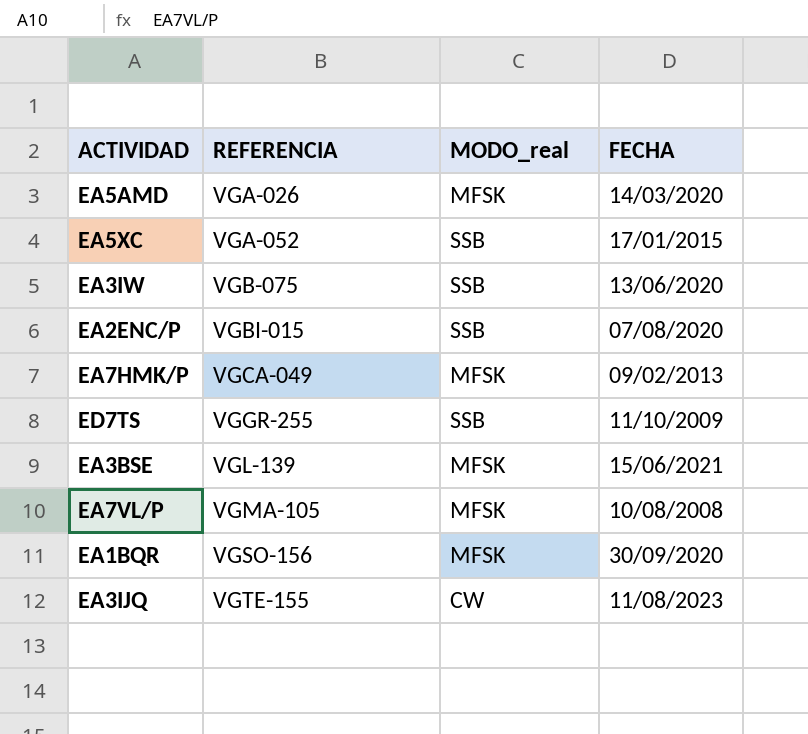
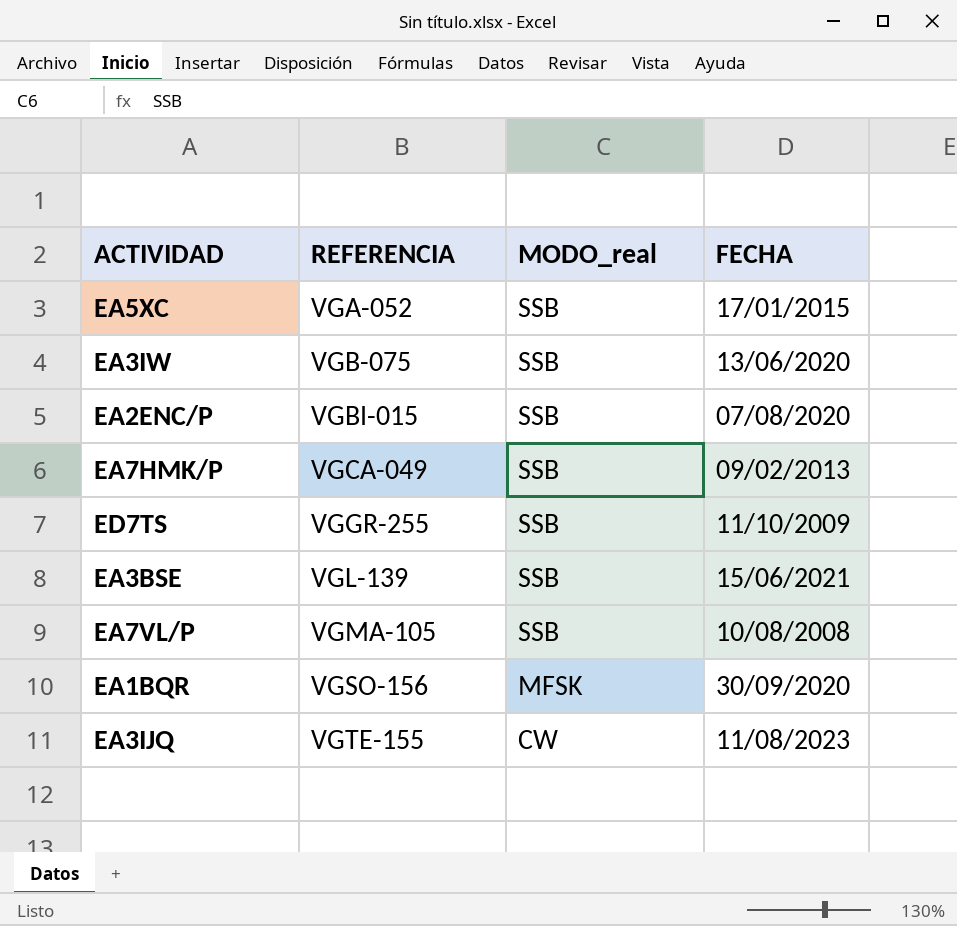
row EA5AMD: VGA-026 | MFSK | 14/03/2020 -> none
EA7HMK/P | MODO_real: MFSK -> SSB
EA3BSE | MODO_real: MFSK -> SSB
EA7VL/P | MODO_real: MFSK -> SSB

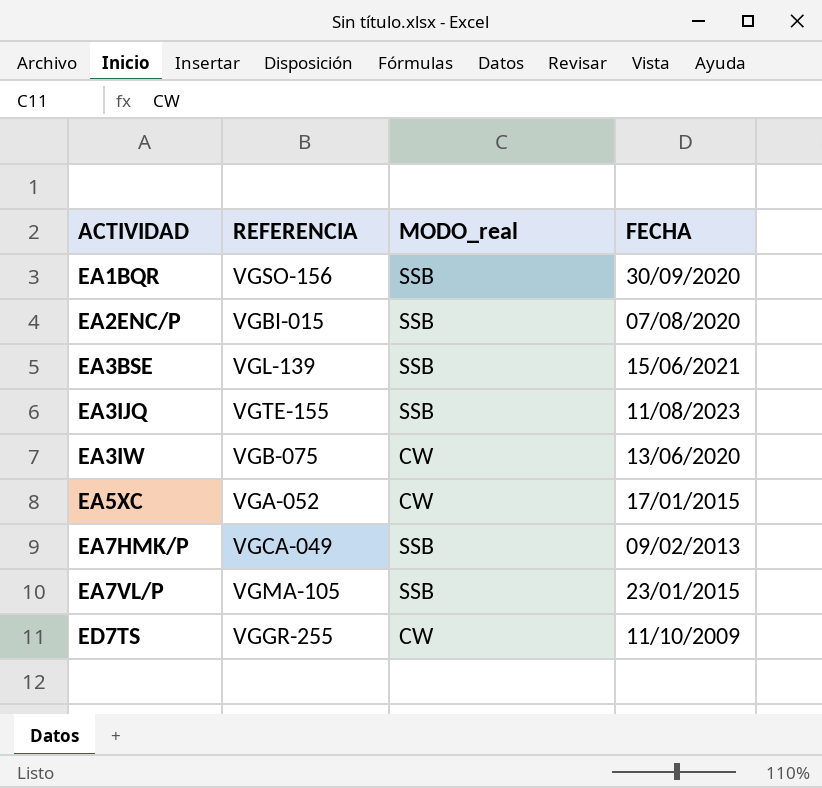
row order: REFERENCIA ascending -> ACTIVIDAD ascending
EA1BQR | MODO_real: MFSK -> SSB
EA3IJQ | MODO_real: CW -> SSB
EA3IW | MODO_real: SSB -> CW
EA5XC | MODO_real: SSB -> CW
EA7VL/P | FECHA: 10/08/2008 -> 23/01/2015
ED7TS | MODO_real: SSB -> CW

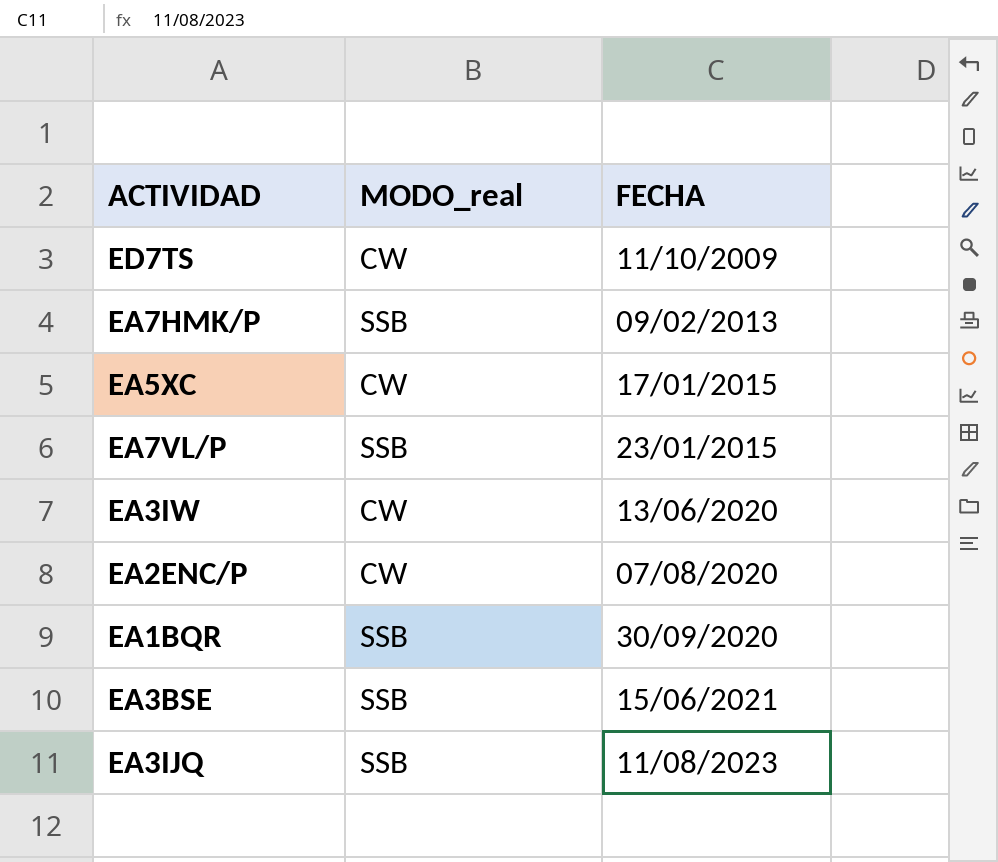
row order: ACTIVIDAD ascending -> FECHA ascending
column REFERENCIA | position: 2 -> none
EA2ENC/P | MODO_real: SSB -> CW

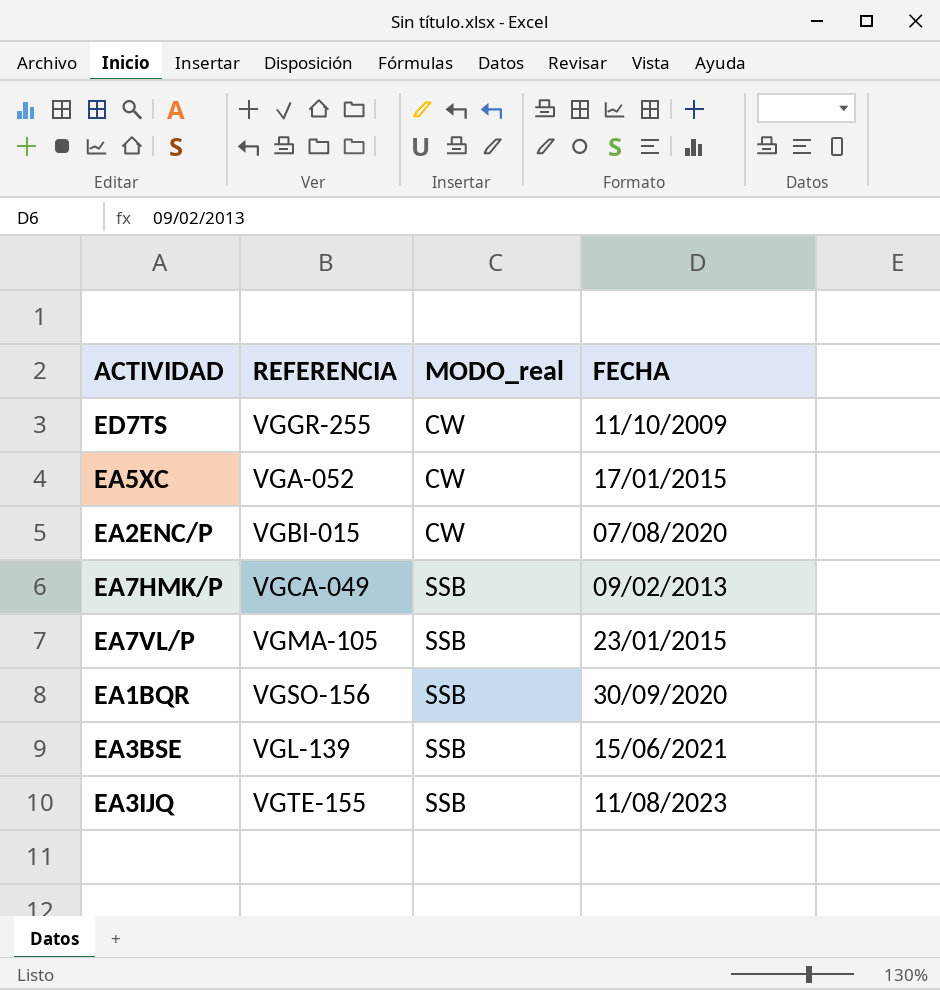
row order: FECHA ascending -> MODO_real ascending
column REFERENCIA | position: none -> 2
row EA3IW: CW | 13/06/2020 -> none

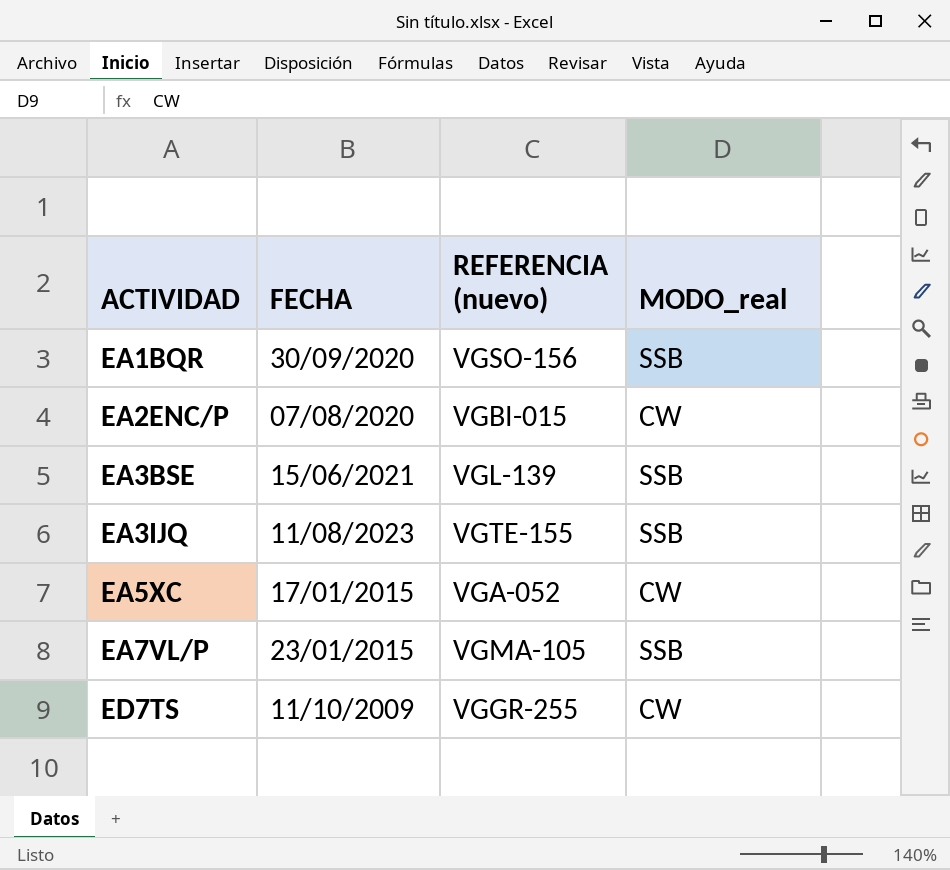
row order: MODO_real ascending -> ACTIVIDAD ascending
column FECHA | position: 4 -> 2
column name: REFERENCIA -> REFERENCIA (nuevo)
row EA7HMK/P: VGCA-049 | SSB | 09/02/2013 -> none

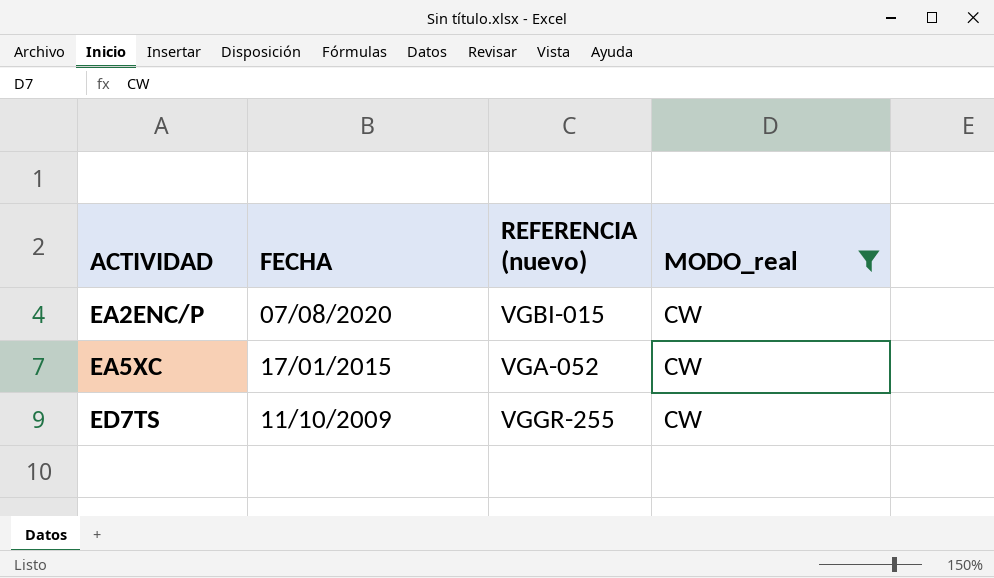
filter: none -> MODO_real = CW

